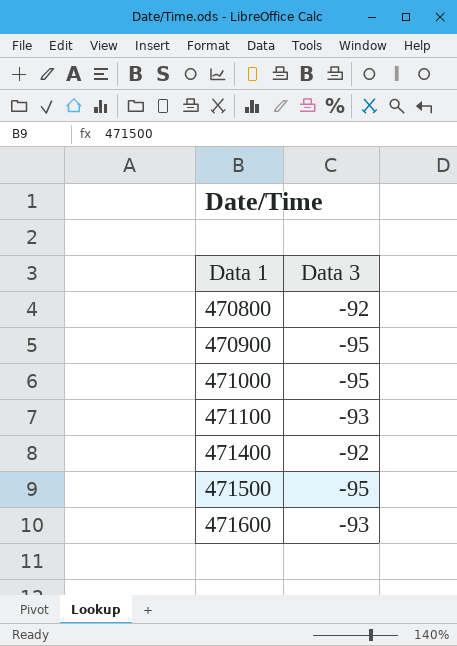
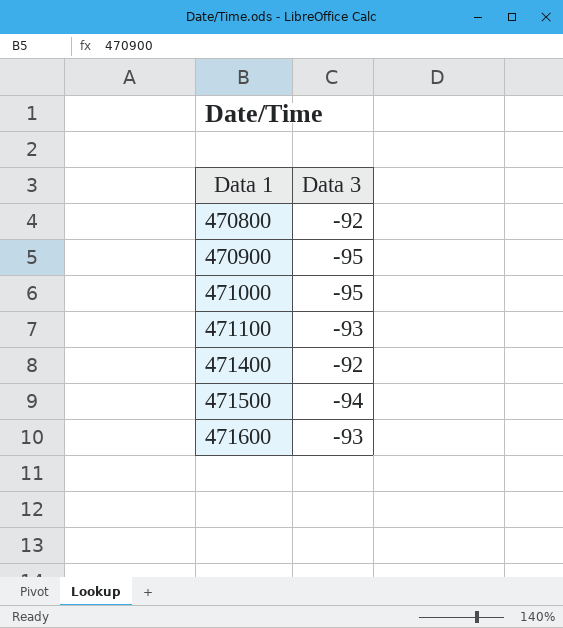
471500 | Data 3: -95 -> -94

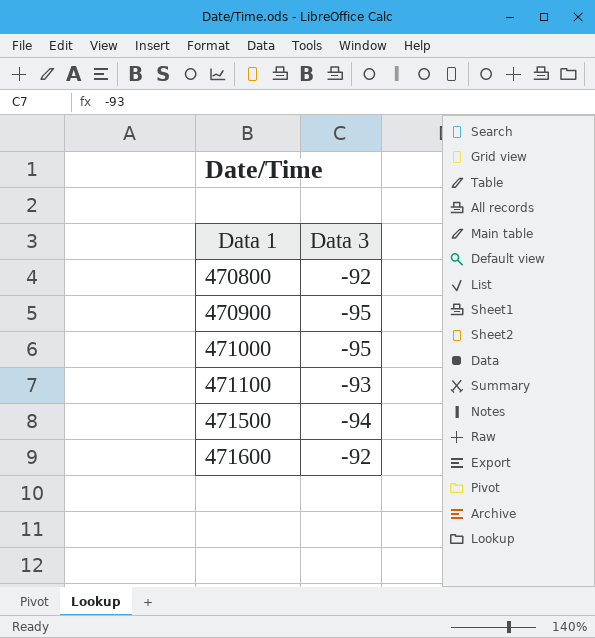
row 471400: -92 -> none
471600 | Data 3: -93 -> -92

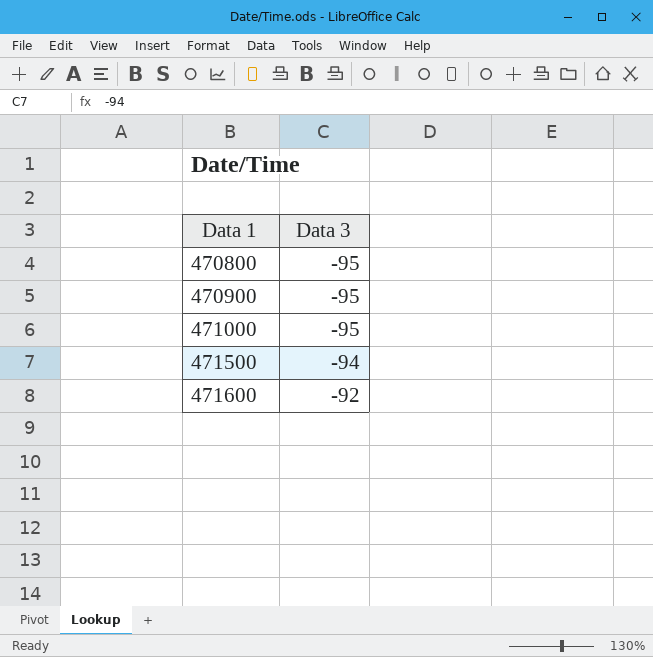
row 471100: -93 -> none
470800 | Data 3: -92 -> -95

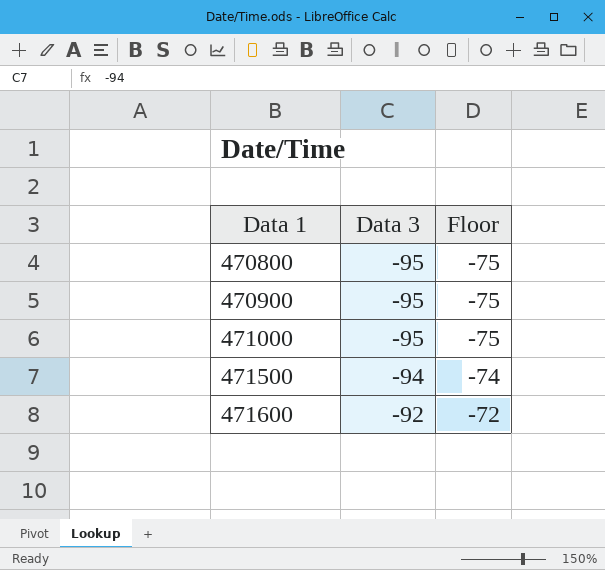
column Floor | formula: none -> [Data 3] + 20

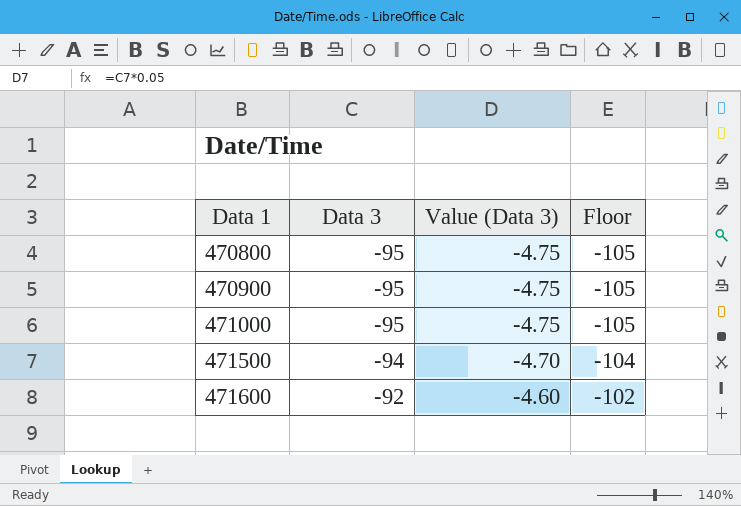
column Value (Data 3) | formula: none -> [Data 3] * 0.05
column Floor | formula: [Data 3] + 20 -> [Data 3] - 10

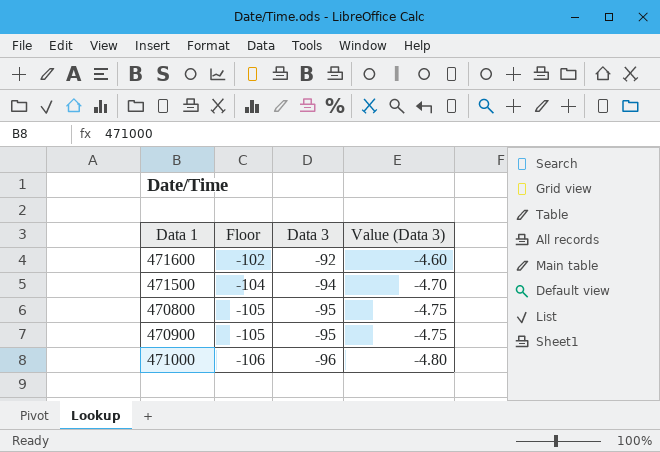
row order: Data 1 ascending -> Floor descending
column Floor | position: 4 -> 2
471000 | Floor: -105 -> -106
471000 | Data 3: -95 -> -96
471000 | Value (Data 3): -4.75 -> -4.80

